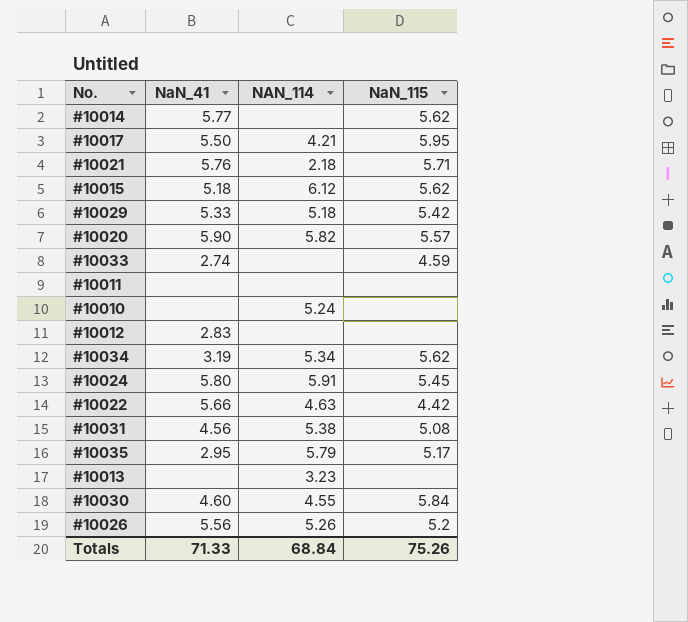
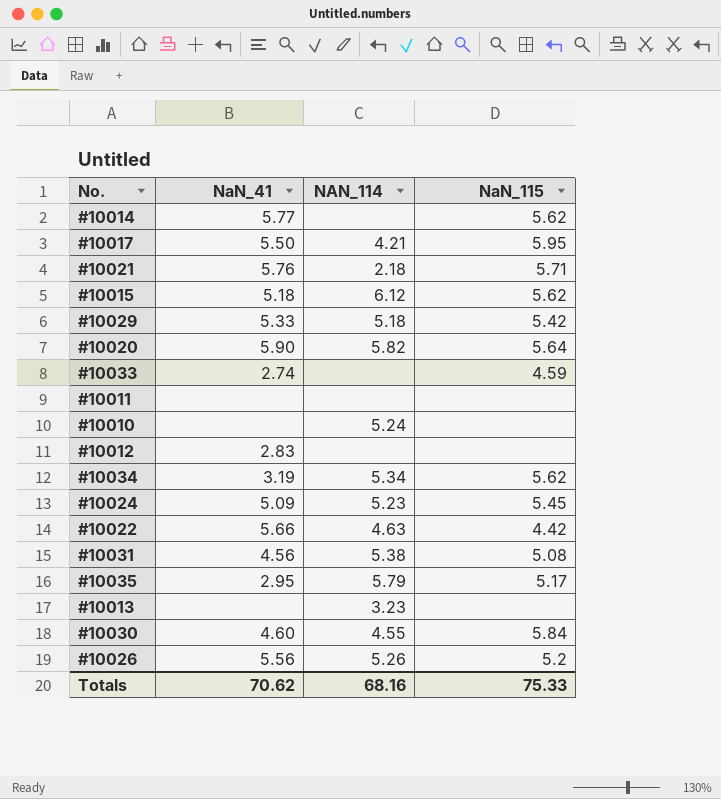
#10020 | NaN_115: 5.57 -> 5.64
#10024 | NaN_41: 5.80 -> 5.09
#10024 | NAN_114: 5.91 -> 5.23
Totals | NaN_41: 71.33 -> 70.62
Totals | NAN_114: 68.84 -> 68.16
Totals | NaN_115: 75.26 -> 75.33

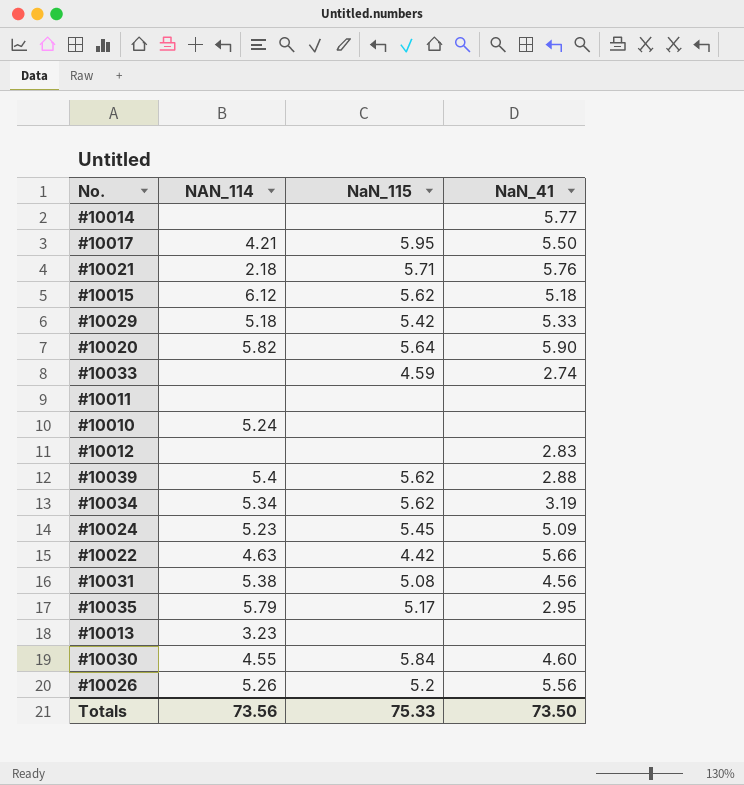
column NaN_41 | position: 2 -> 4
#10014 | NaN_115: 5.62 -> none
row #10039: none -> 5.4 | 5.62 | 2.88
Totals | NAN_114: 68.16 -> 73.56
Totals | NaN_41: 70.62 -> 73.50

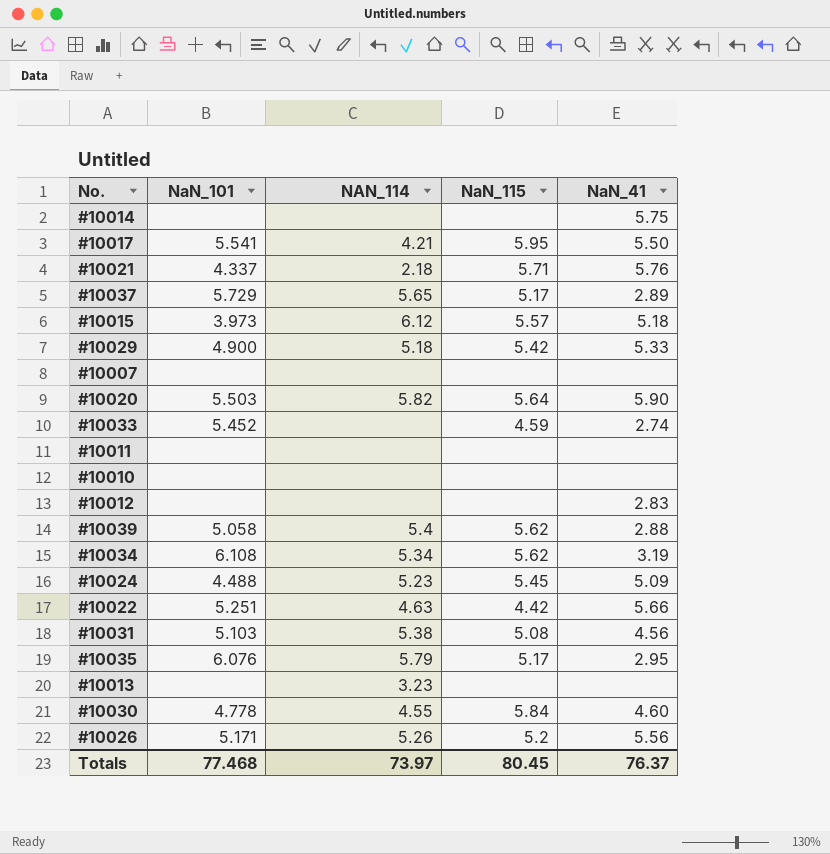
column NaN_101 | position: none -> 2
#10014 | NaN_41: 5.77 -> 5.75
row #10037: none -> 5.729 | 5.65 | 5.17 | 2.89
#10015 | NaN_115: 5.62 -> 5.57
row #10007: none -> none | none | none | none
#10010 | NAN_114: 5.24 -> none
Totals | NAN_114: 73.56 -> 73.97
Totals | NaN_115: 75.33 -> 80.45
Totals | NaN_41: 73.50 -> 76.37

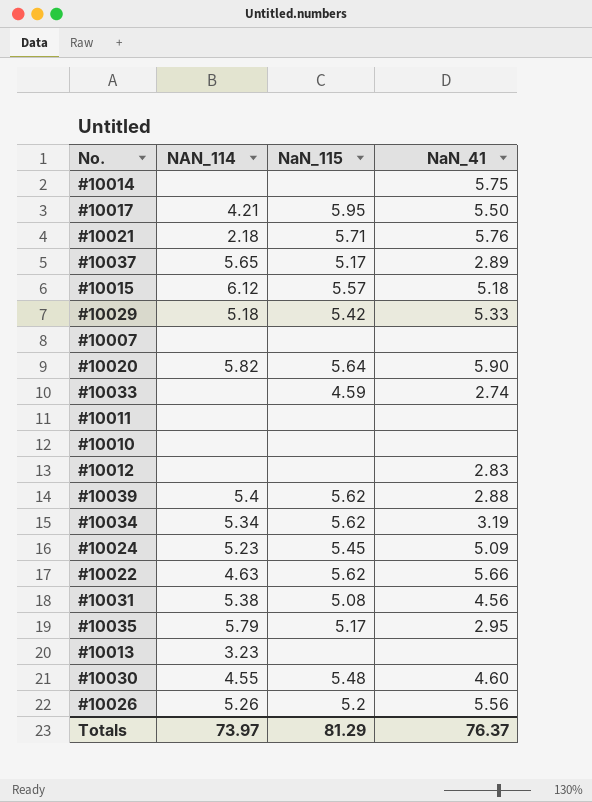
column NaN_101 | position: 2 -> none
#10022 | NaN_115: 4.42 -> 5.62
#10030 | NaN_115: 5.84 -> 5.48
Totals | NaN_115: 80.45 -> 81.29

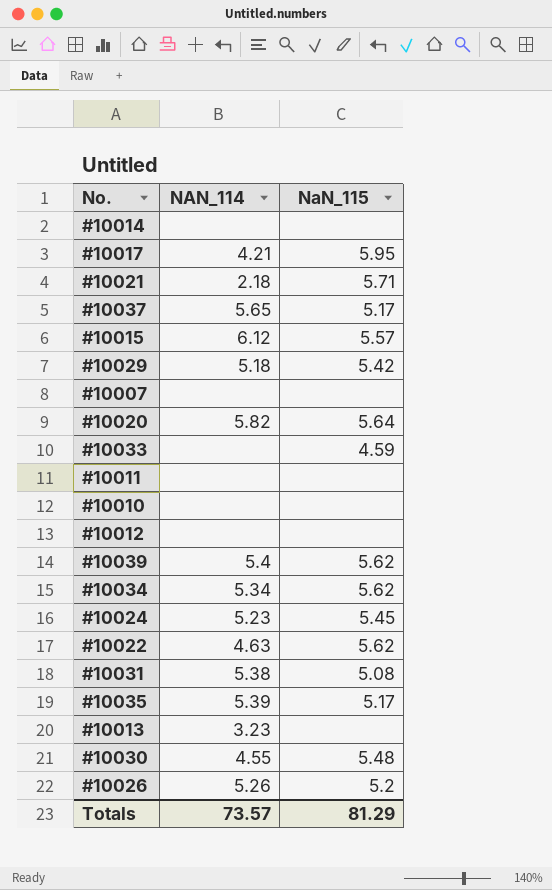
column NaN_41 | position: 4 -> none
#10035 | NAN_114: 5.79 -> 5.39
Totals | NAN_114: 73.97 -> 73.57

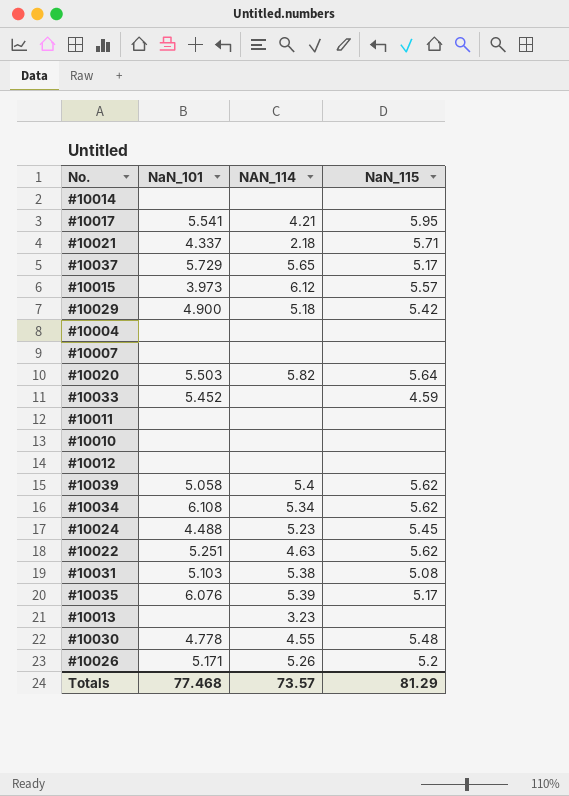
column NaN_101 | position: none -> 2
row #10004: none -> none | none | none

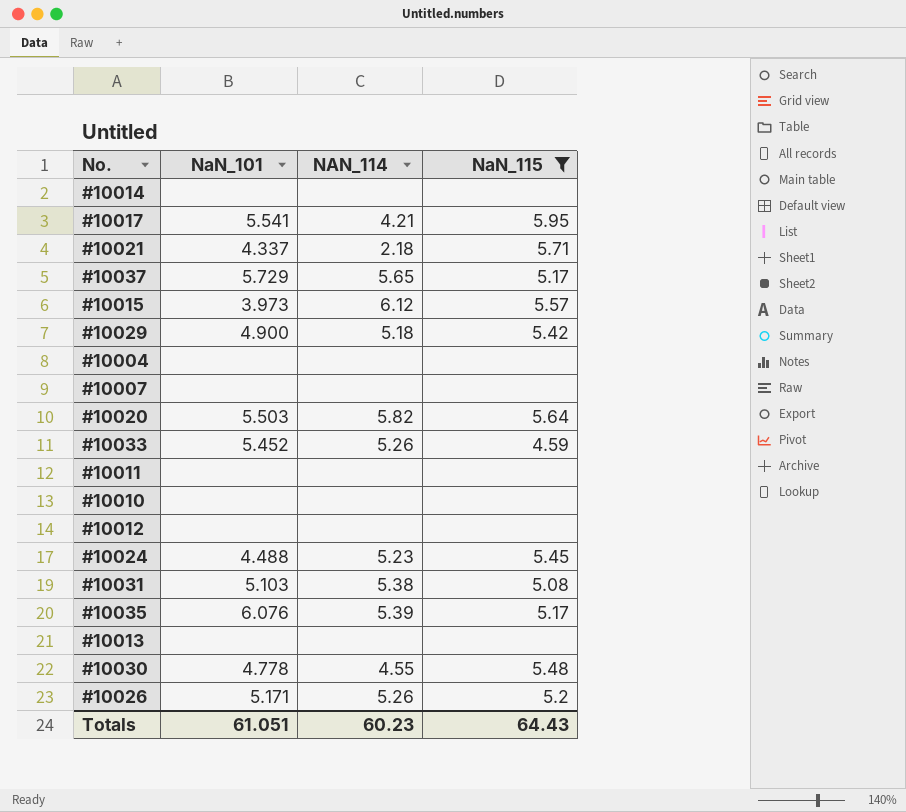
filter: none -> NaN_115 != 5.62
#10033 | NAN_114: none -> 5.26
#10013 | NAN_114: 3.23 -> none
Totals | NaN_101: 77.468 -> 61.051
Totals | NAN_114: 73.57 -> 60.23
Totals | NaN_115: 81.29 -> 64.43

